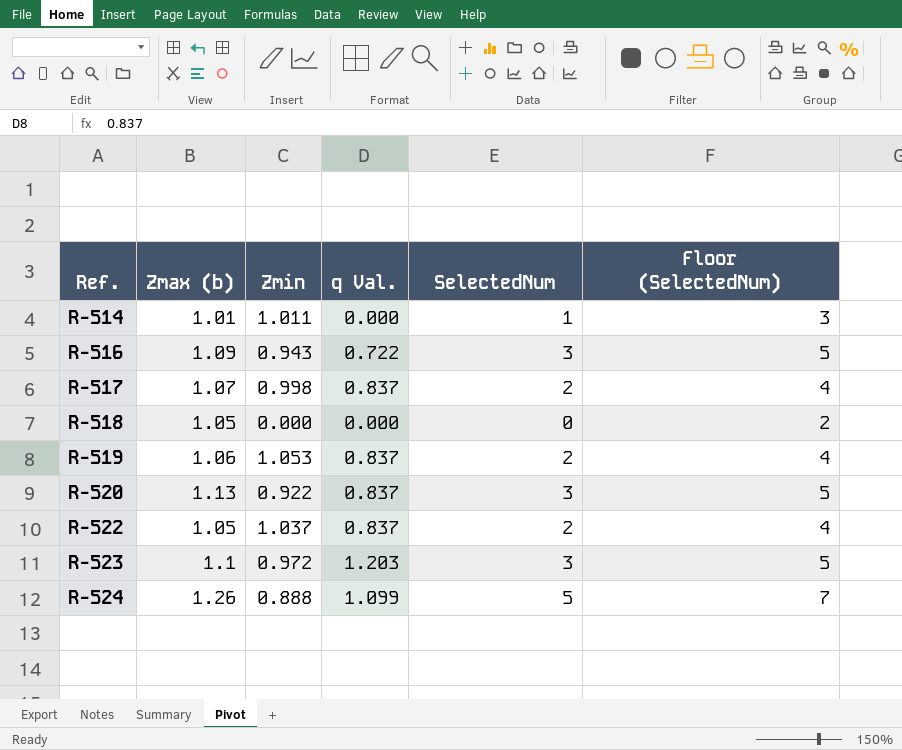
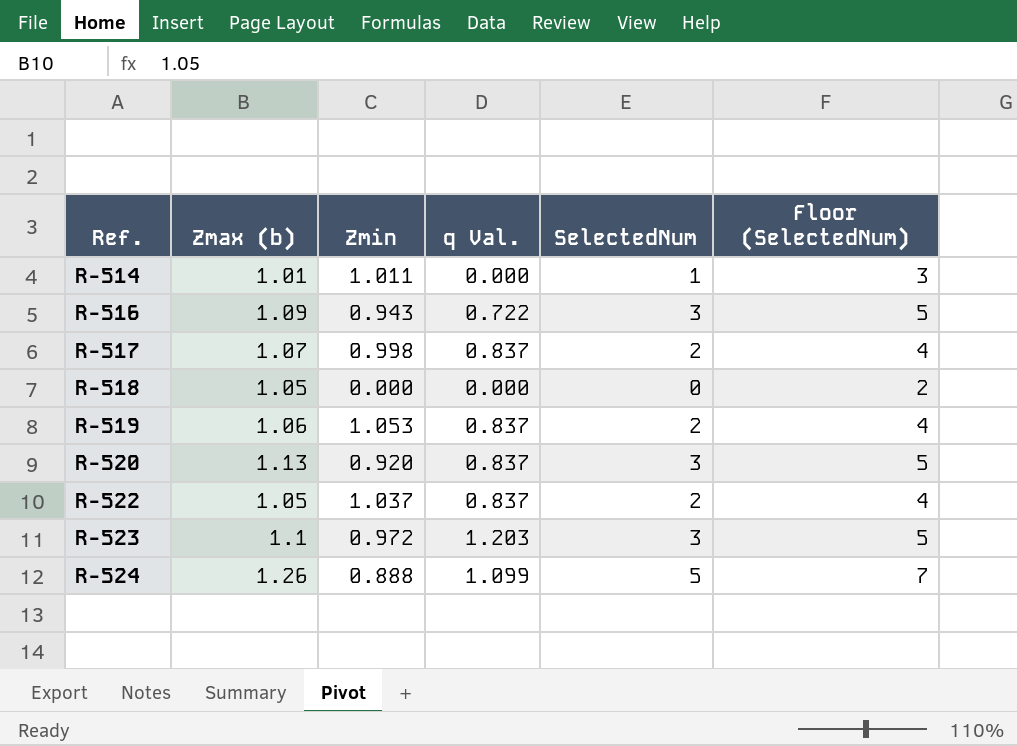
R-520 | Zmin: 0.922 -> 0.920

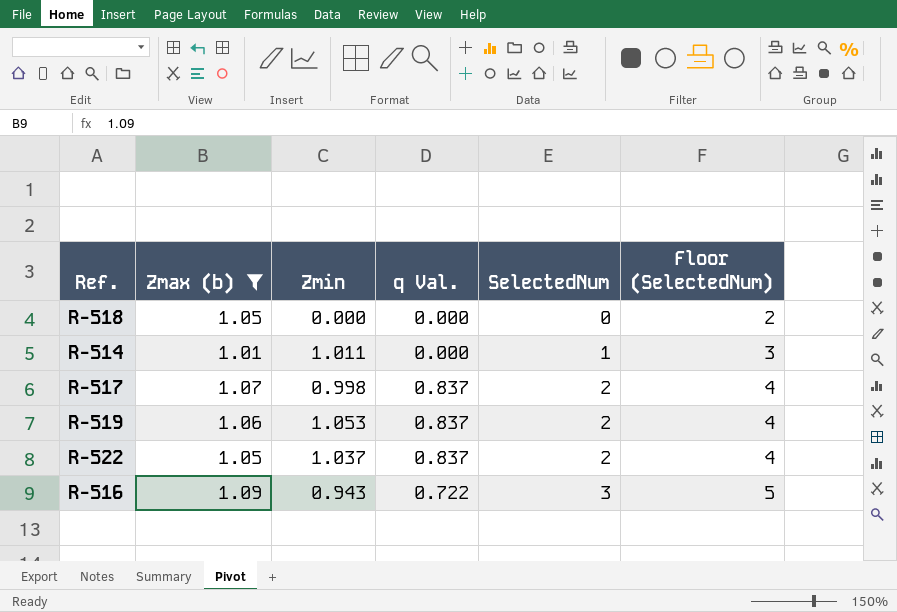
filter: none -> Zmax (b) <= 1.09
row order: Ref. ascending -> SelectedNum ascending

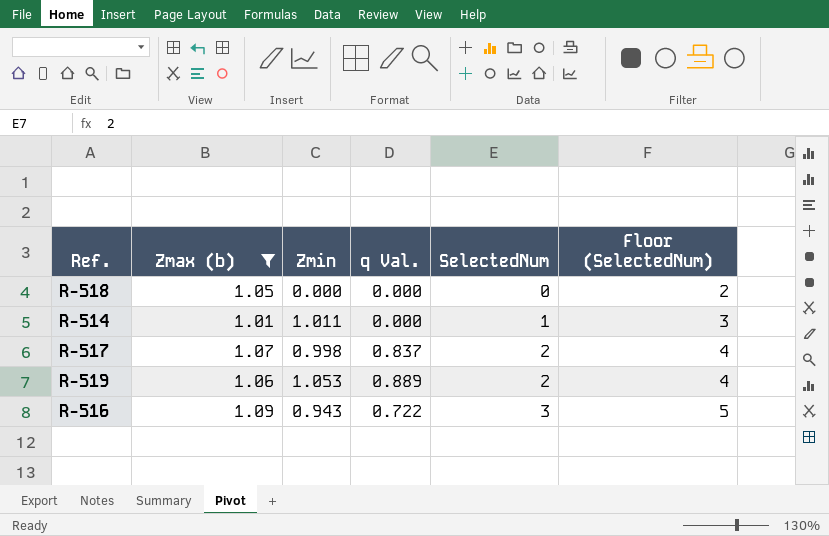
row R-522: 1.05 | 1.037 | 0.837 | 2 | 4 -> none
R-519 | q Val.: 0.837 -> 0.889

